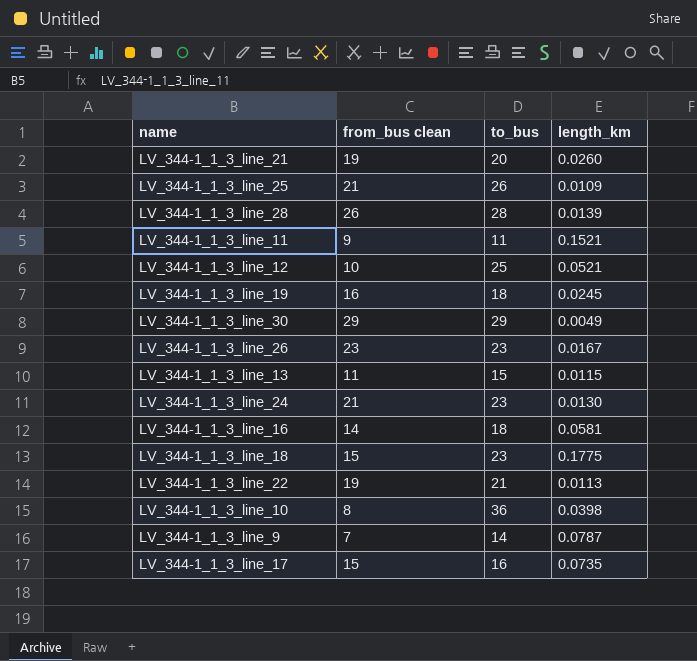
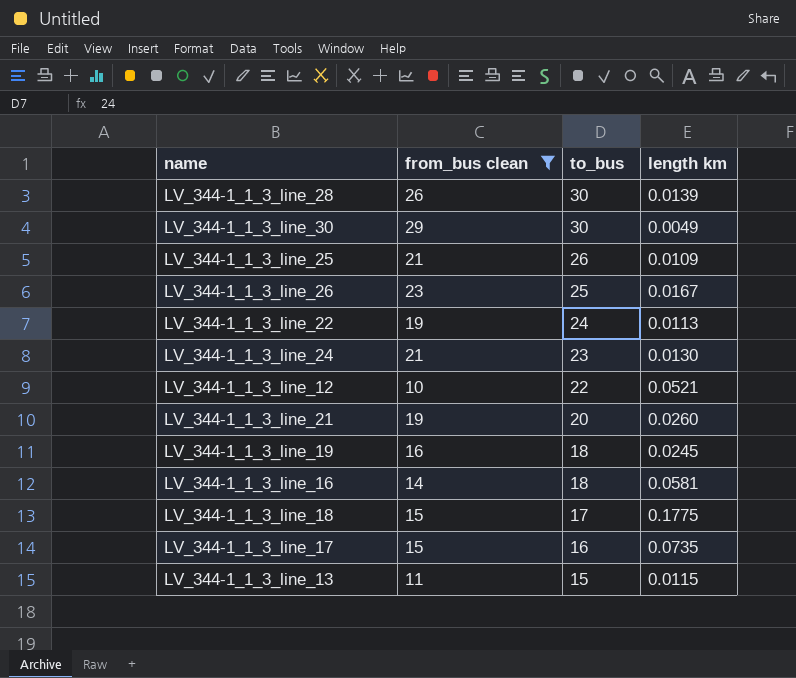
filter: none -> from_bus clean >= 10
row order: none -> to_bus descending
column name: length_km -> length km
LV_344-1_1_3_line_28 | to_bus: 28 -> 30
LV_344-1_1_3_line_30 | to_bus: 29 -> 30
LV_344-1_1_3_line_26 | to_bus: 23 -> 25
LV_344-1_1_3_line_22 | to_bus: 21 -> 24
LV_344-1_1_3_line_12 | to_bus: 25 -> 22
LV_344-1_1_3_line_18 | to_bus: 23 -> 17

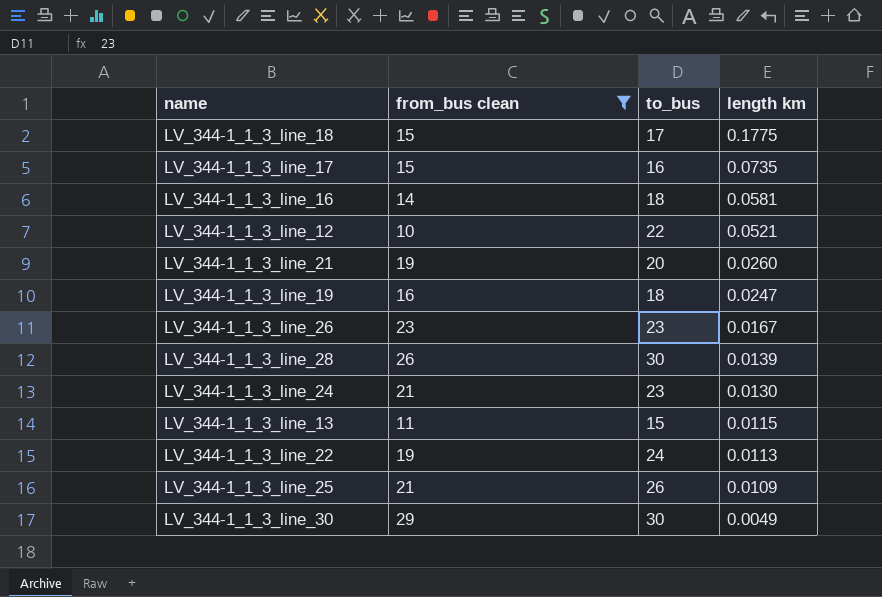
row order: to_bus descending -> length km descending
LV_344-1_1_3_line_19 | length km: 0.0245 -> 0.0247
LV_344-1_1_3_line_26 | to_bus: 25 -> 23

